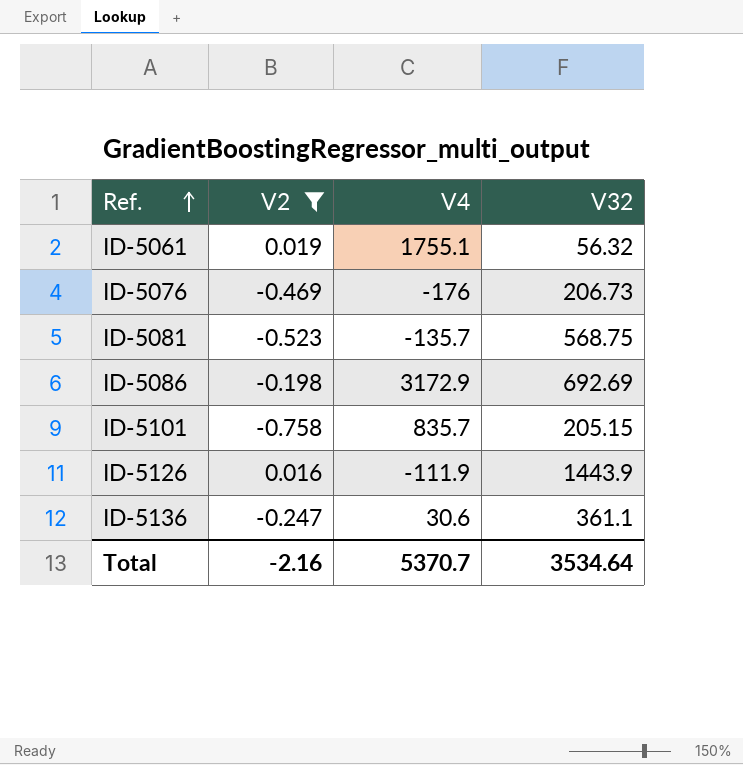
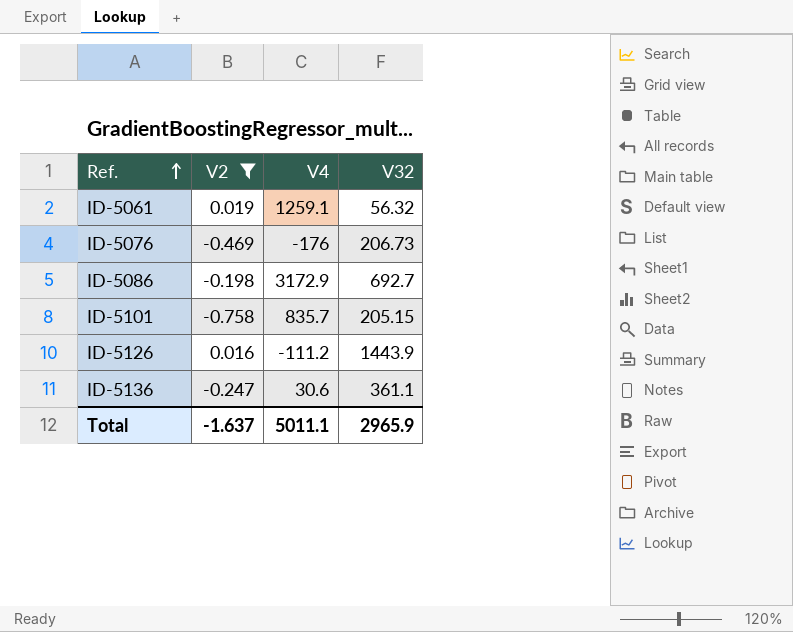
row ID-5081: -0.523 | -135.7 | 568.75 -> none
ID-5061 | V4: 1755.1 -> 1259.1
ID-5086 | V32: 692.69 -> 692.7
ID-5126 | V4: -111.9 -> -111.2
Total | V2: -2.16 -> -1.637
Total | V4: 5370.7 -> 5011.1
Total | V32: 3534.64 -> 2965.9

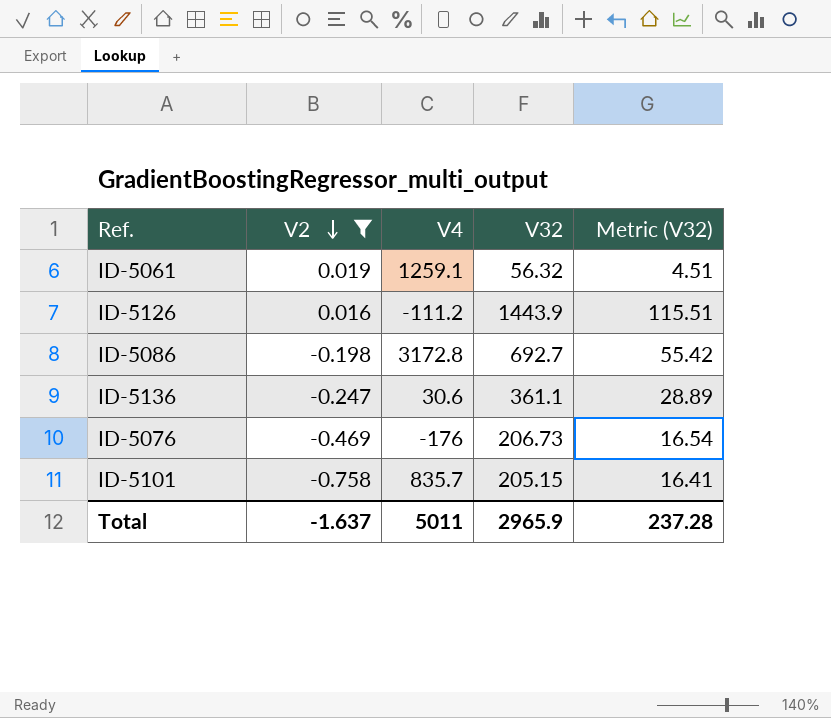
row order: Ref. ascending -> V2 descending
column Metric (V32) | formula: none -> [V32] * 0.08
ID-5086 | V4: 3172.9 -> 3172.8
Total | V4: 5011.1 -> 5011

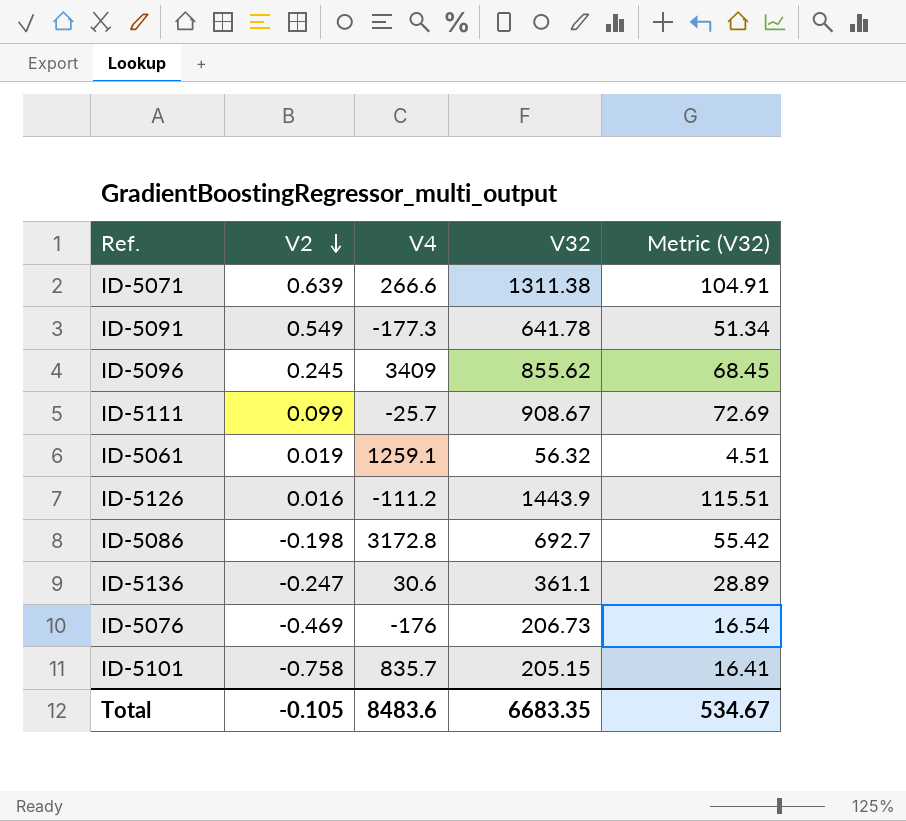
filter: V2 <= 0.019 -> none
Total | V2: -1.637 -> -0.105
Total | V4: 5011 -> 8483.6
Total | V32: 2965.9 -> 6683.35
Total | Metric (V32): 237.28 -> 534.67

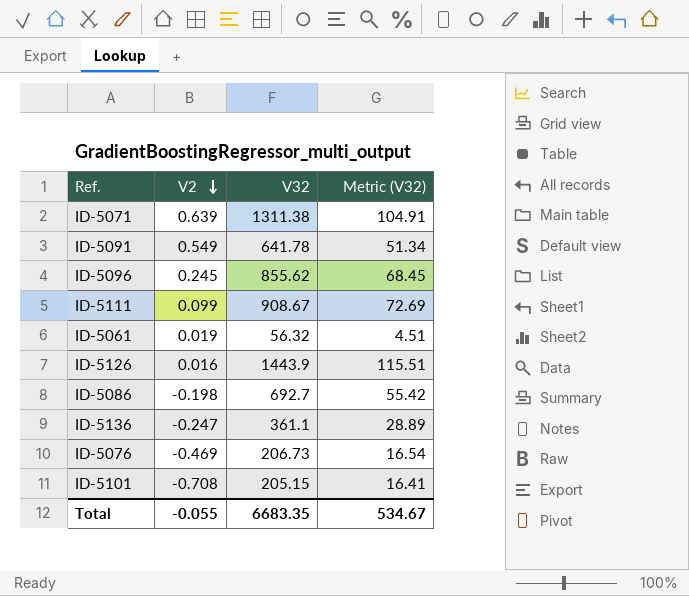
column V4 | position: 3 -> none
ID-5101 | V2: -0.758 -> -0.708
Total | V2: -0.105 -> -0.055

